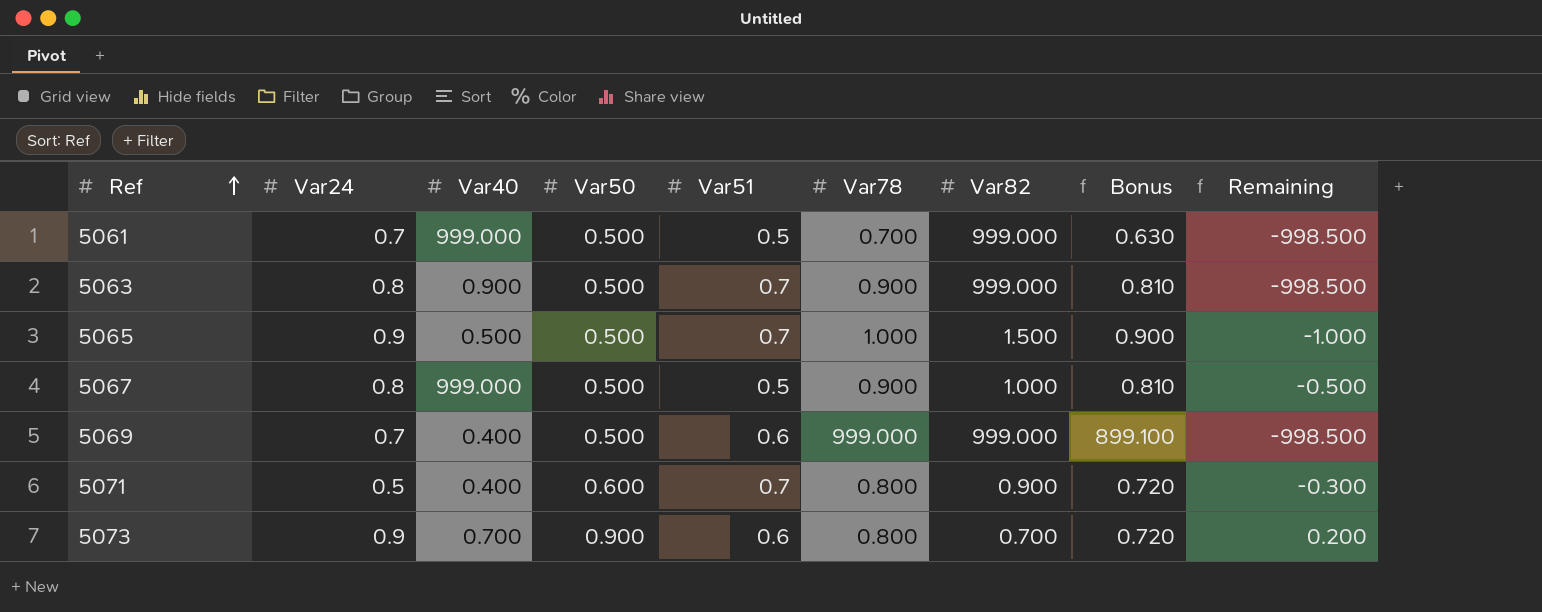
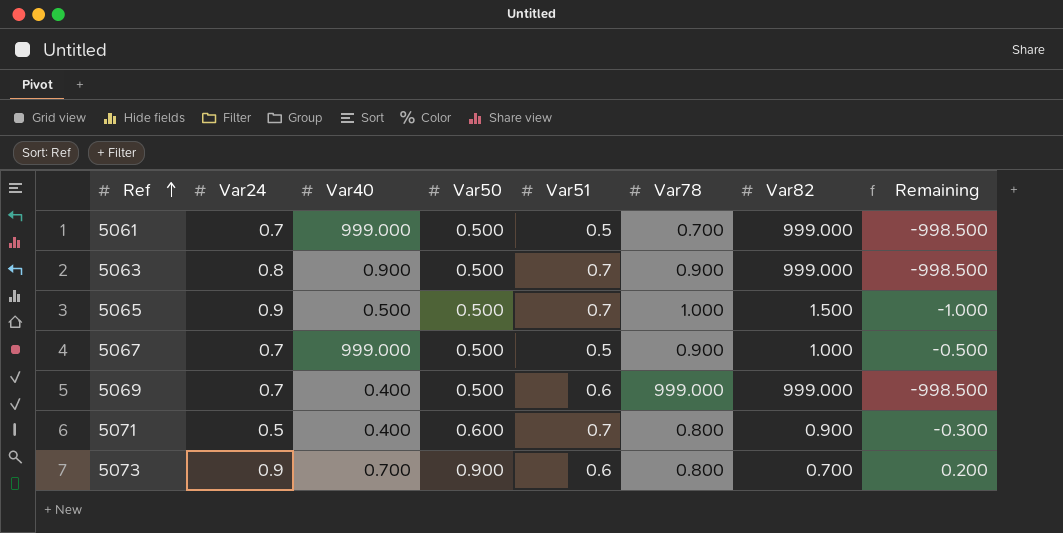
column Bonus | formula: [Var78] * 0.9 -> none
5067 | Var24: 0.8 -> 0.7

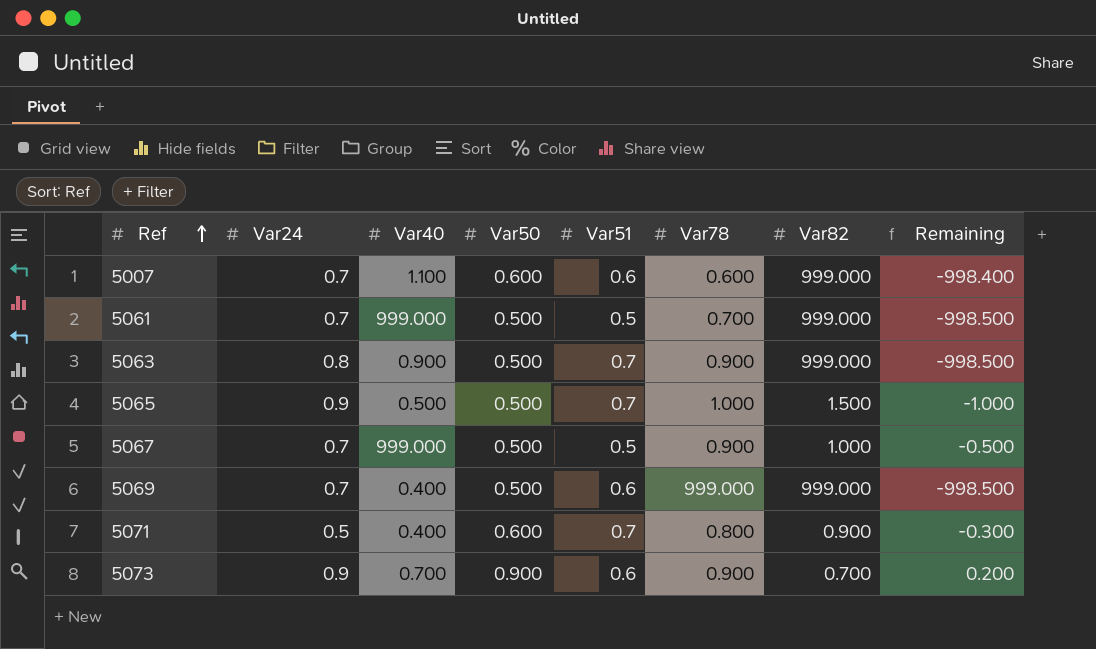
row 5007: none -> 0.7 | 1.100 | 0.600 | 0.6 | 0.600 | 999.000 | -998.400
5073 | Var78: 0.800 -> 0.900

